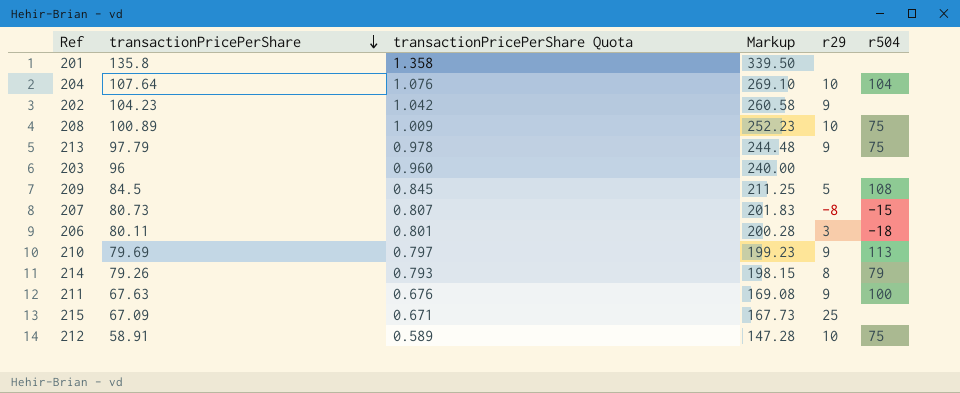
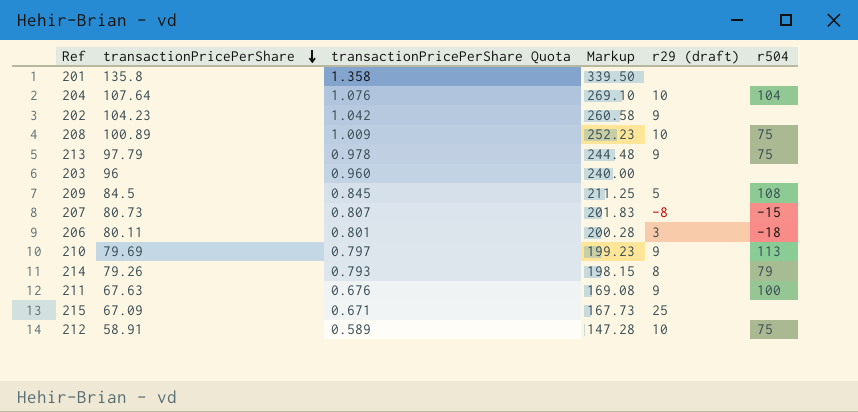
column name: r29 -> r29 (draft)

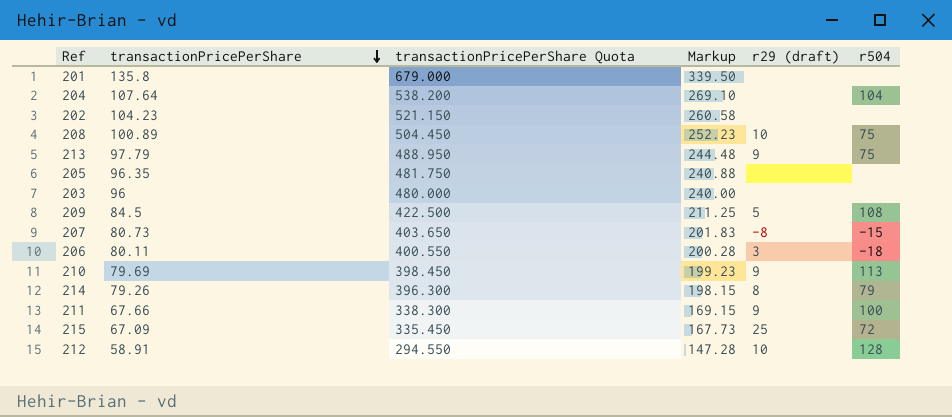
column transactionPricePerShare Quota | formula: [transactionPricePerShare] * 0.01 -> [transactionPricePerShare] * 5
204 | r29 (draft): 10 -> none
202 | r29 (draft): 9 -> none
row 205: none -> 96.35 | 481.750 | 240.88 | none | none
211 | transactionPricePerShare: 67.63 -> 67.66
211 | Markup: 169.08 -> 169.15
215 | r504: none -> 72
212 | r504: 75 -> 128

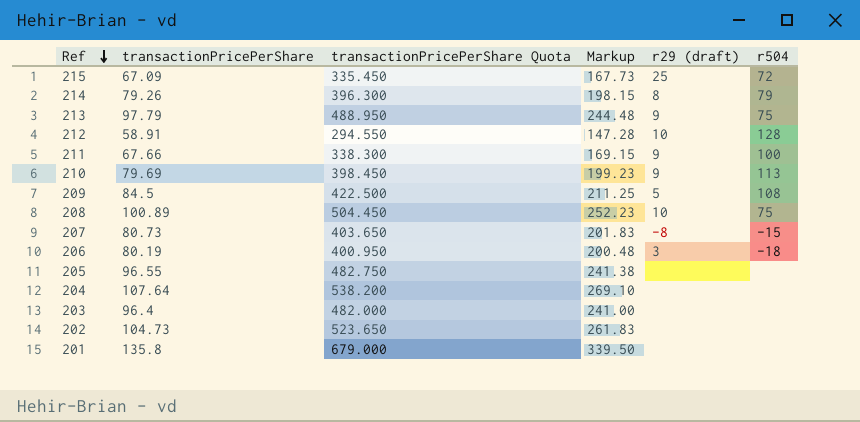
row order: transactionPricePerShare descending -> Ref descending
206 | transactionPricePerShare: 80.11 -> 80.19
206 | transactionPricePerShare Quota: 400.550 -> 400.950
206 | Markup: 200.28 -> 200.48
205 | transactionPricePerShare: 96.35 -> 96.55
205 | transactionPricePerShare Quota: 481.750 -> 482.750
205 | Markup: 240.88 -> 241.38
204 | r504: 104 -> none
203 | transactionPricePerShare: 96 -> 96.4
203 | transactionPricePerShare Quota: 480.000 -> 482.000
203 | Markup: 240.00 -> 241.00
202 | transactionPricePerShare: 104.23 -> 104.73
202 | transactionPricePerShare Quota: 521.150 -> 523.650
202 | Markup: 260.58 -> 261.83

